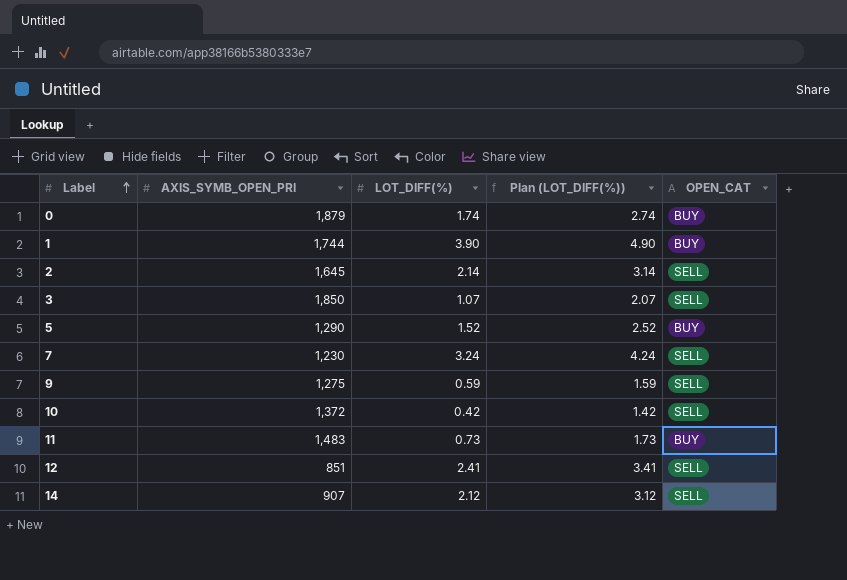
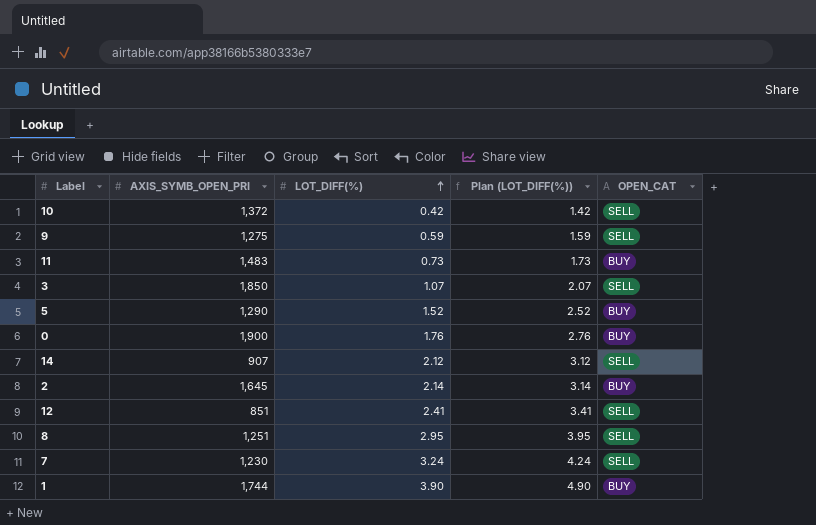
row order: Label ascending -> LOT_DIFF(%) ascending
0 | AXIS_SYMB_OPEN_PRI: 1,879 -> 1,900
0 | LOT_DIFF(%): 1.74 -> 1.76
0 | Plan (LOT_DIFF(%)): 2.74 -> 2.76
2 | OPEN_CAT: SELL -> BUY
row 8: none -> 1,251 | 2.95 | 3.95 | SELL

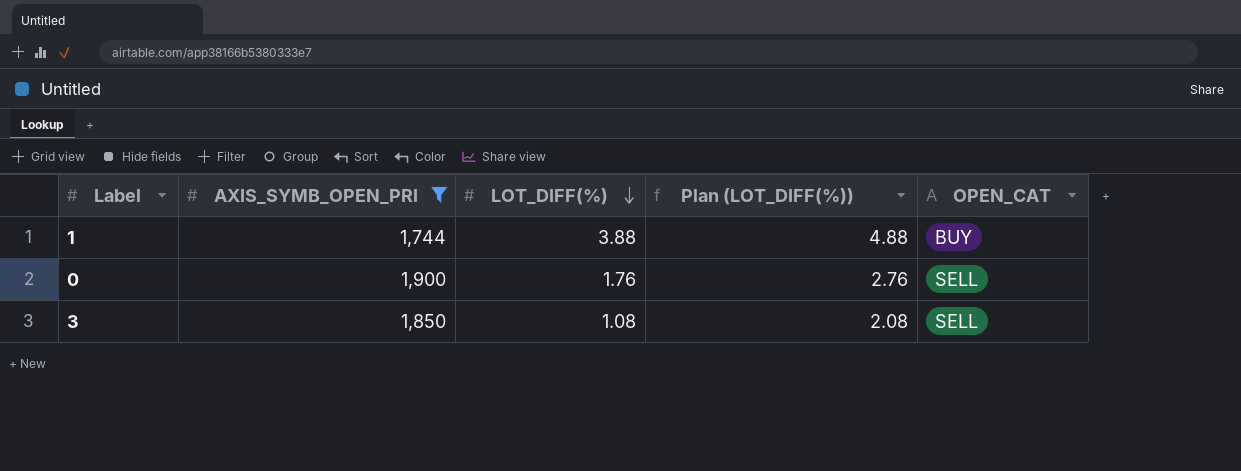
filter: none -> AXIS_SYMB_OPEN_PRI >= 1,744
row order: LOT_DIFF(%) ascending -> LOT_DIFF(%) descending
1 | LOT_DIFF(%): 3.90 -> 3.88
1 | Plan (LOT_DIFF(%)): 4.90 -> 4.88
0 | OPEN_CAT: BUY -> SELL
3 | LOT_DIFF(%): 1.07 -> 1.08
3 | Plan (LOT_DIFF(%)): 2.07 -> 2.08

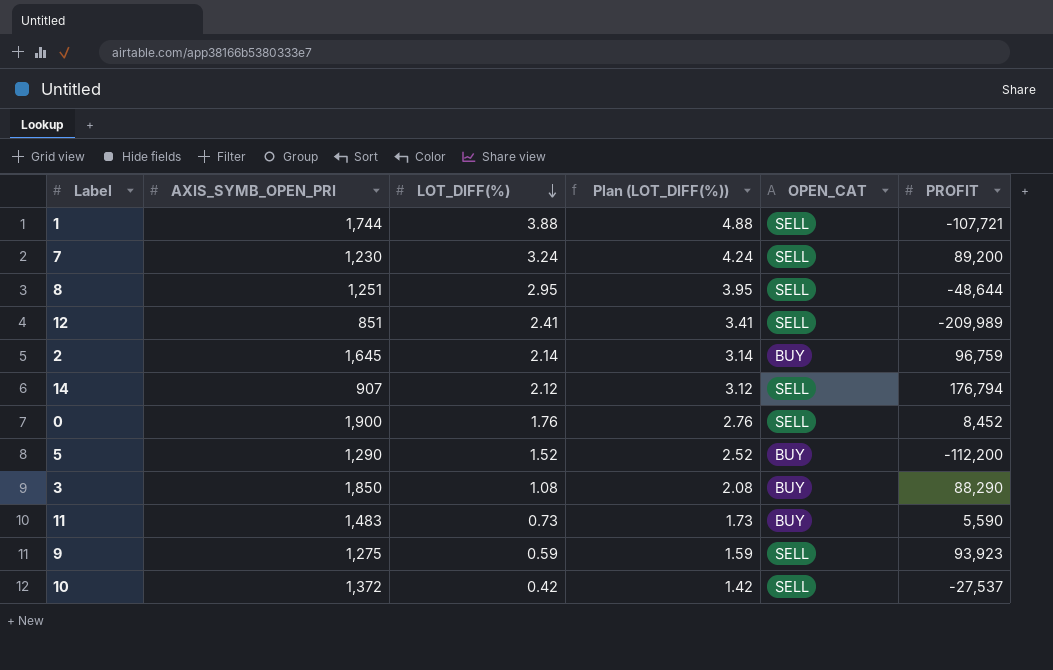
filter: AXIS_SYMB_OPEN_PRI >= 1,744 -> none
column PROFIT | position: none -> 6
1 | OPEN_CAT: BUY -> SELL
3 | OPEN_CAT: SELL -> BUY

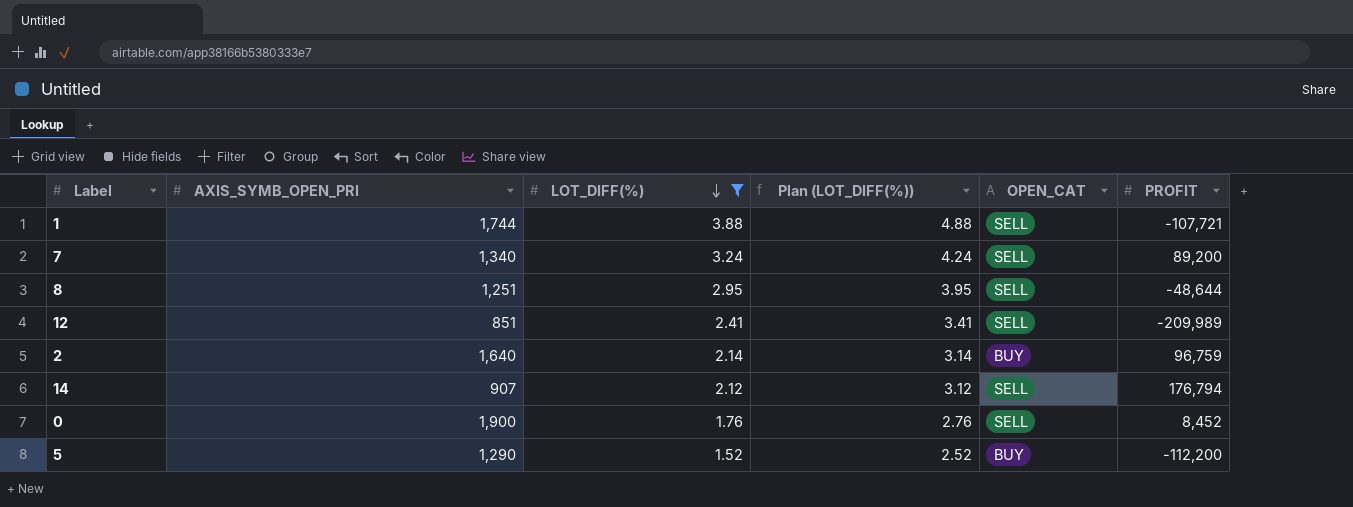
filter: none -> LOT_DIFF(%) >= 1.52
7 | AXIS_SYMB_OPEN_PRI: 1,230 -> 1,340
2 | AXIS_SYMB_OPEN_PRI: 1,645 -> 1,640

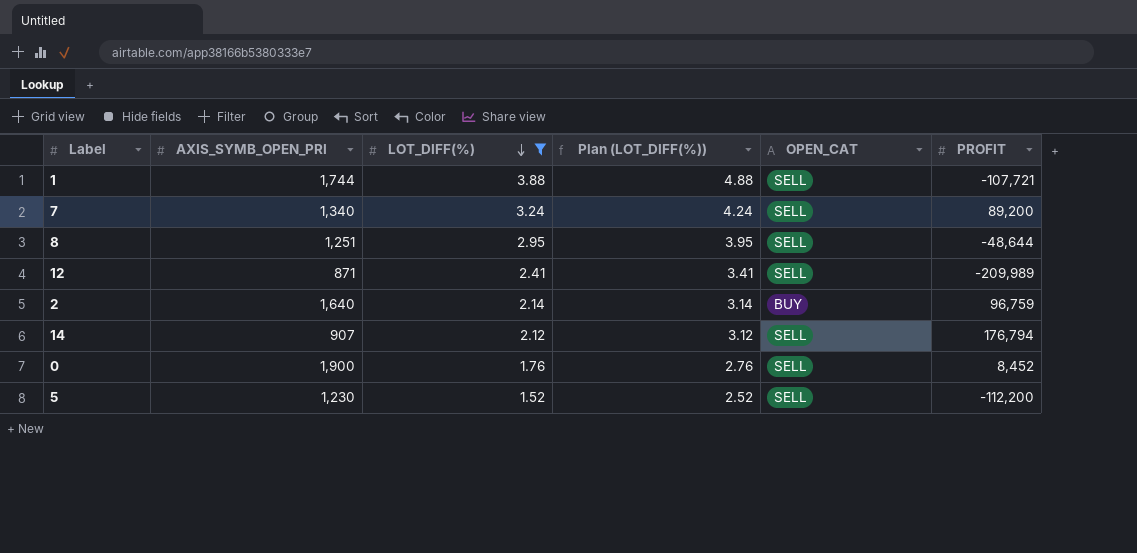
12 | AXIS_SYMB_OPEN_PRI: 851 -> 871
5 | AXIS_SYMB_OPEN_PRI: 1,290 -> 1,230
5 | OPEN_CAT: BUY -> SELL

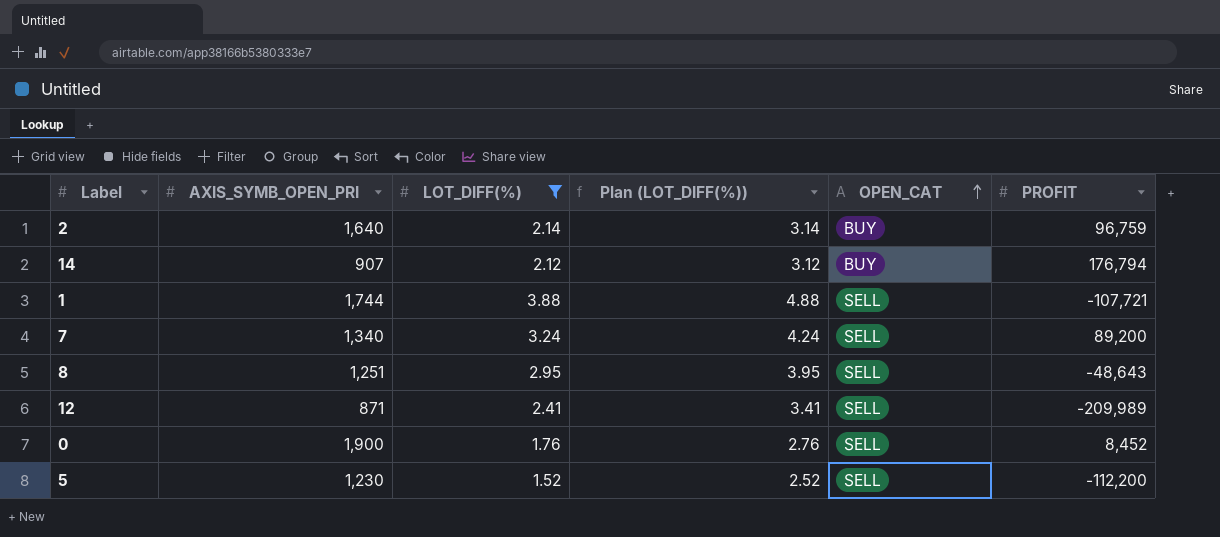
row order: LOT_DIFF(%) descending -> OPEN_CAT ascending
14 | OPEN_CAT: SELL -> BUY
8 | PROFIT: -48,644 -> -48,643

